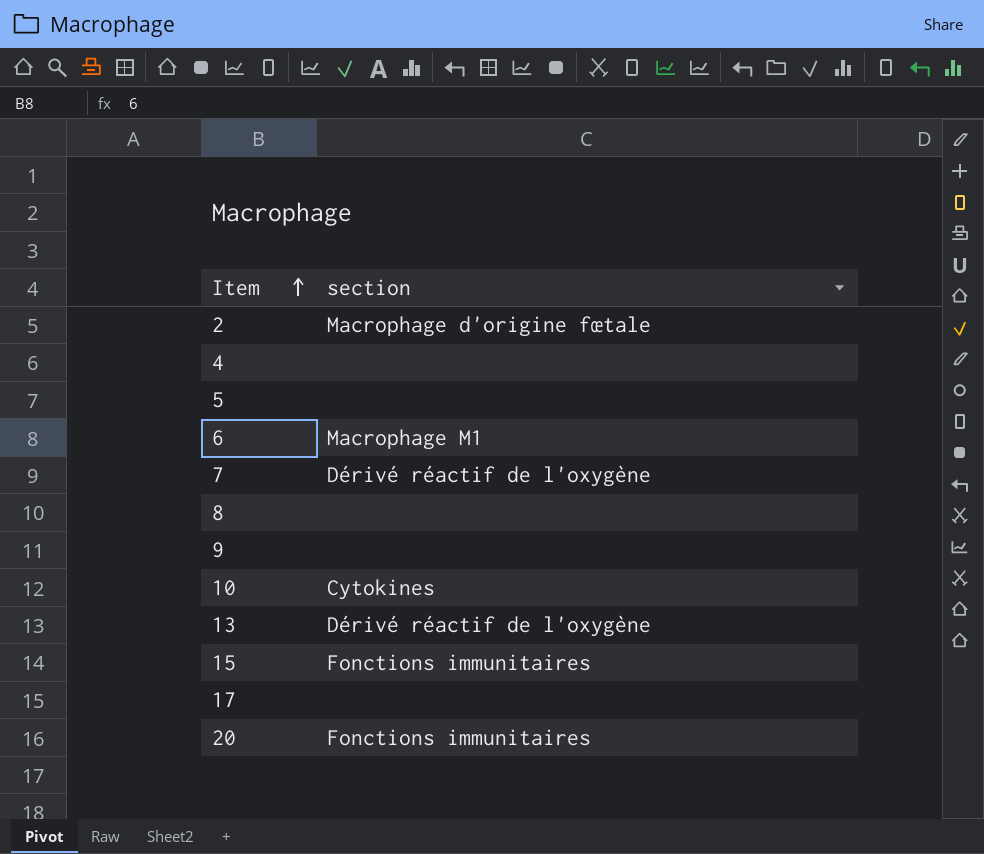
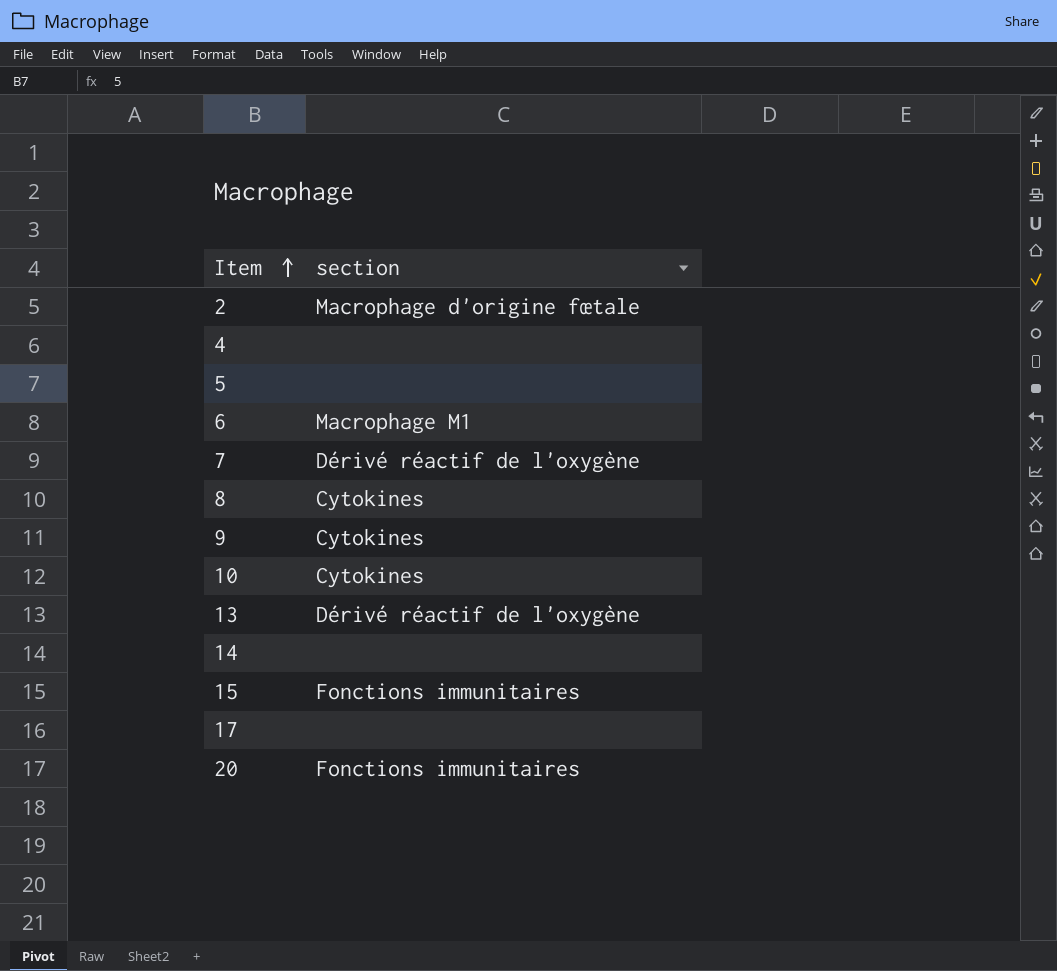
8 | section: none -> Cytokines
9 | section: none -> Cytokines
row 14: none -> none

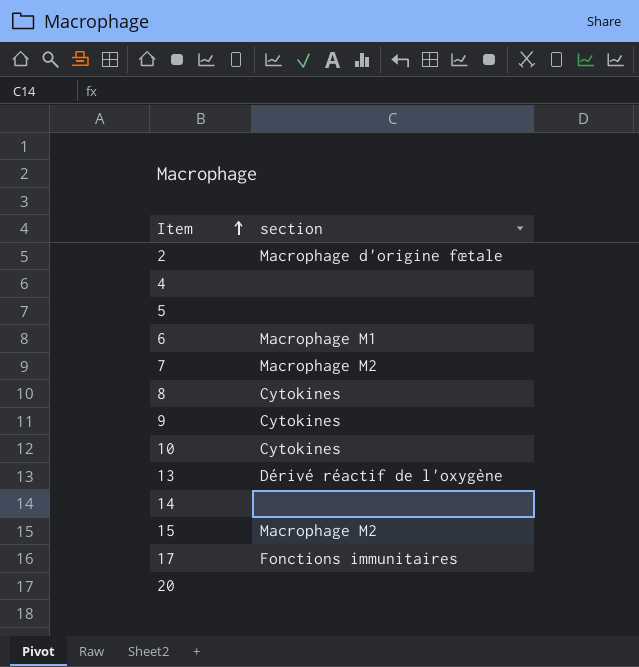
7 | section: Dérivé réactif de l'oxygène -> Macrophage M2
15 | section: Fonctions immunitaires -> Macrophage M2
17 | section: none -> Fonctions immunitaires
20 | section: Fonctions immunitaires -> none

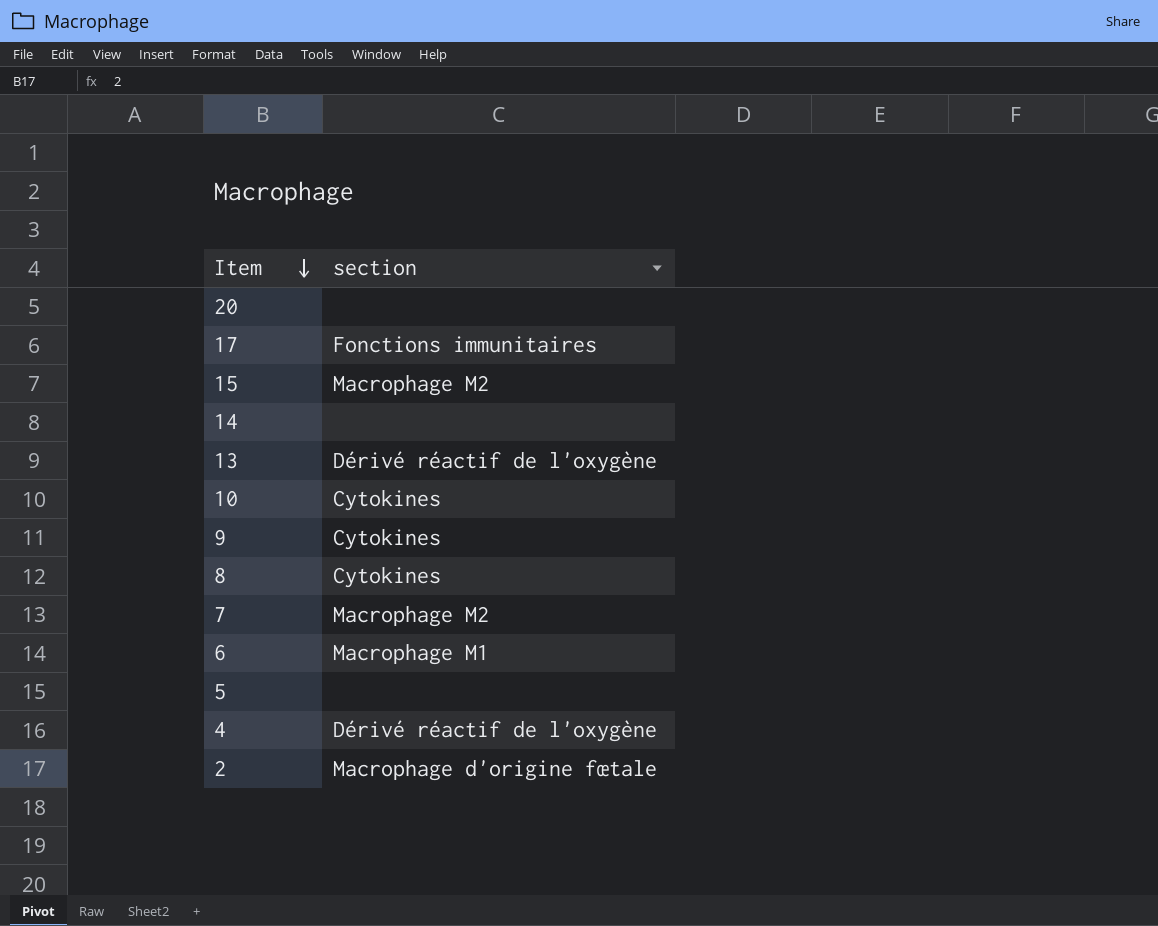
row order: Item ascending -> Item descending
4 | section: none -> Dérivé réactif de l'oxygène

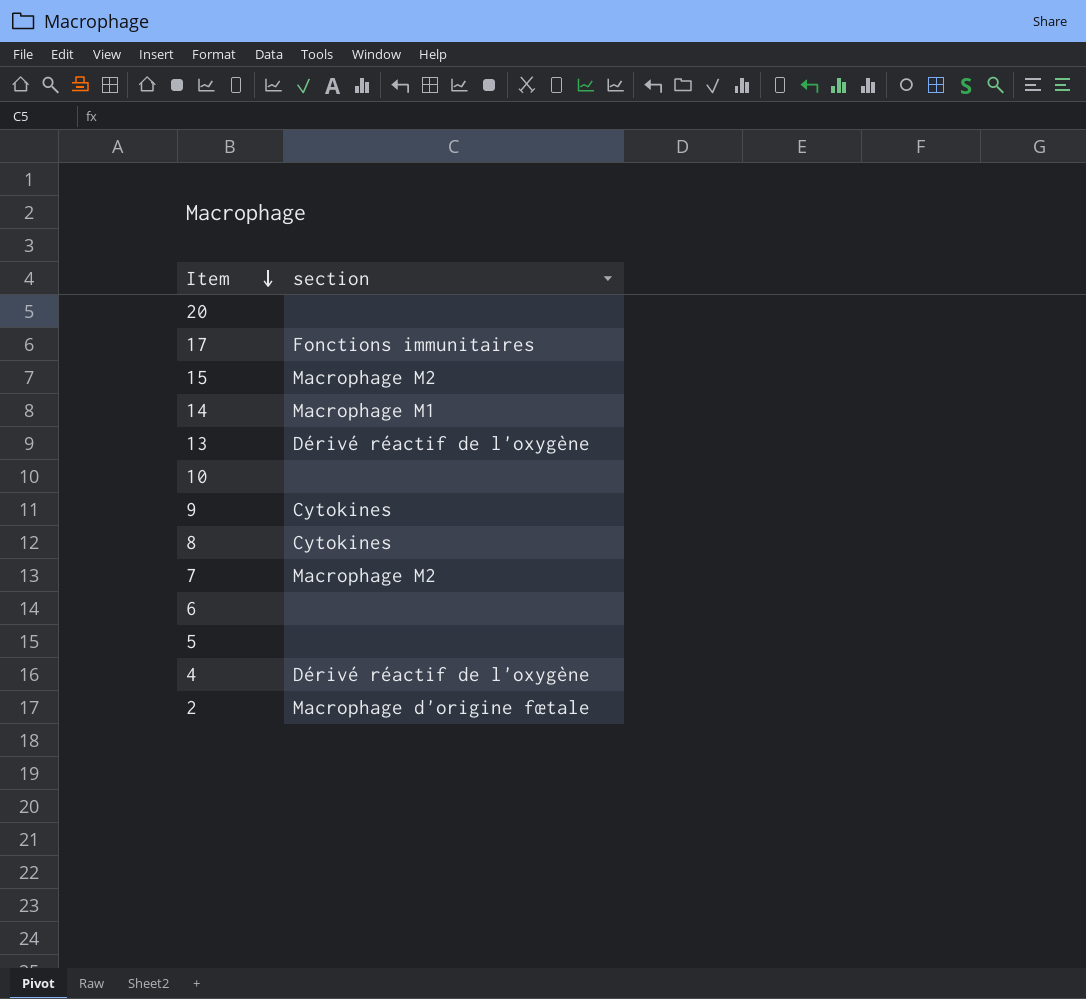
14 | section: none -> Macrophage M1
10 | section: Cytokines -> none
6 | section: Macrophage M1 -> none

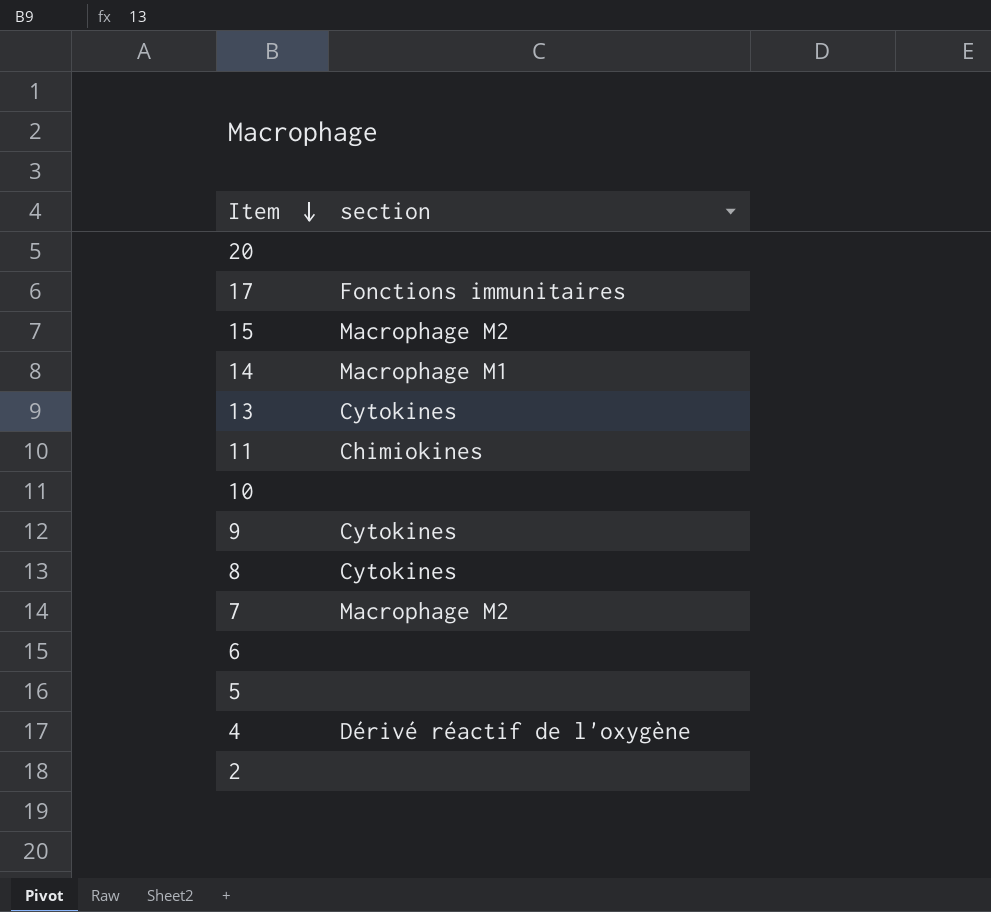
13 | section: Dérivé réactif de l'oxygène -> Cytokines
row 11: none -> Chimiokines
2 | section: Macrophage d'origine fœtale -> none

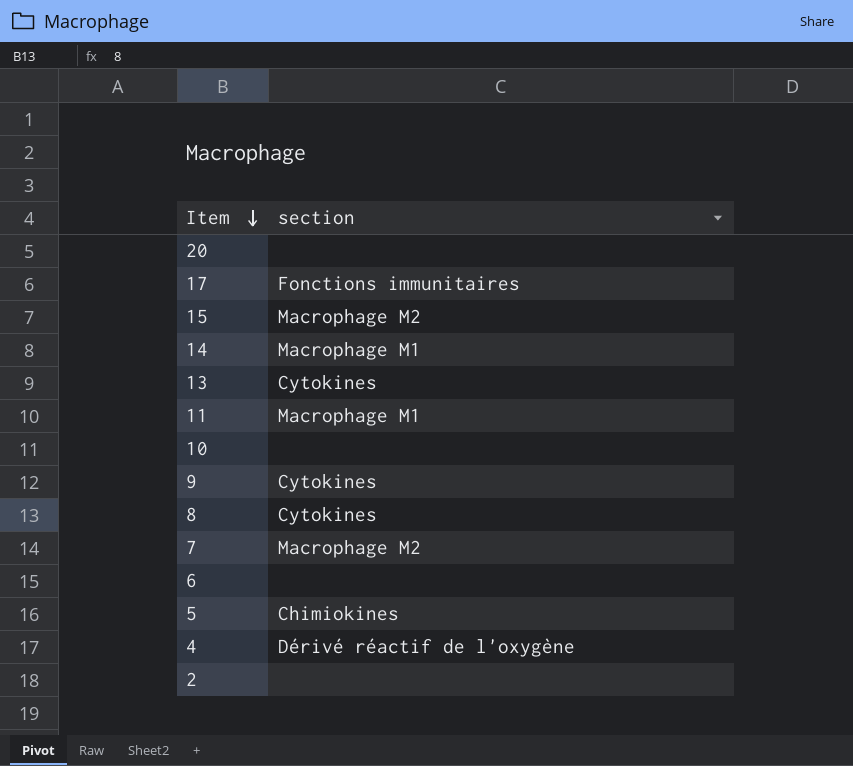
11 | section: Chimiokines -> Macrophage M1
5 | section: none -> Chimiokines

